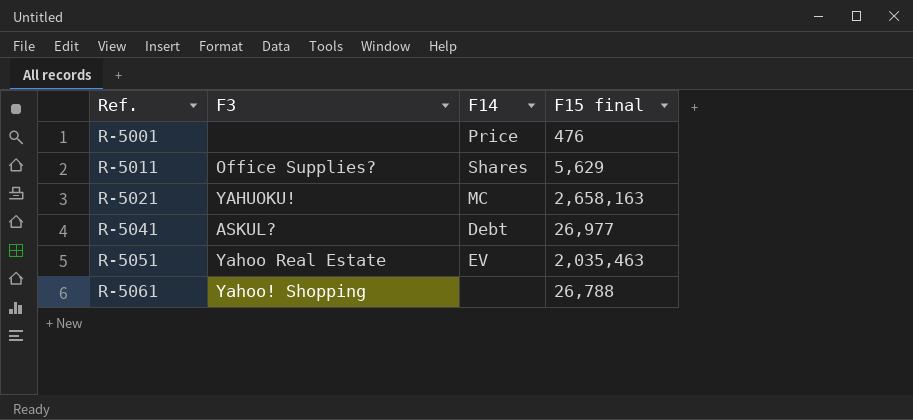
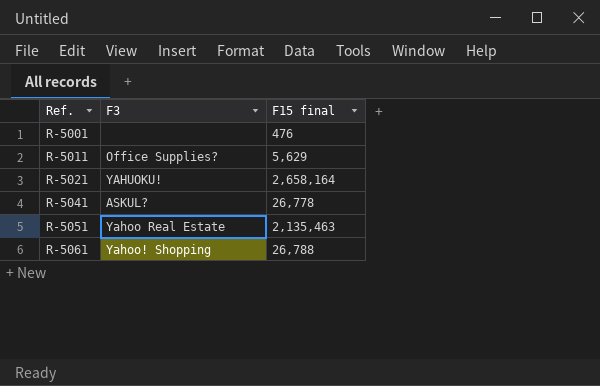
column F14 | position: 3 -> none
R-5021 | F15 final: 2,658,163 -> 2,658,164
R-5041 | F15 final: 26,977 -> 26,778
R-5051 | F15 final: 2,035,463 -> 2,135,463

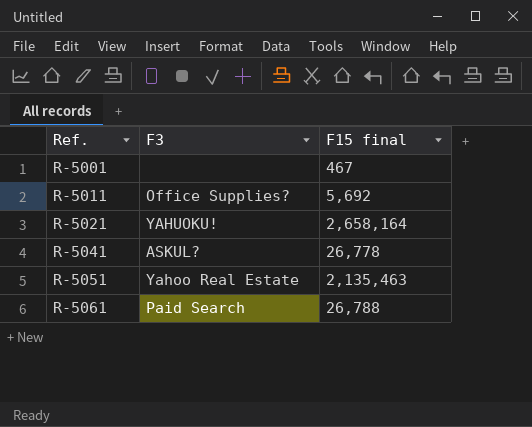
R-5001 | F15 final: 476 -> 467
R-5011 | F15 final: 5,629 -> 5,692
R-5061 | F3: Yahoo! Shopping -> Paid Search

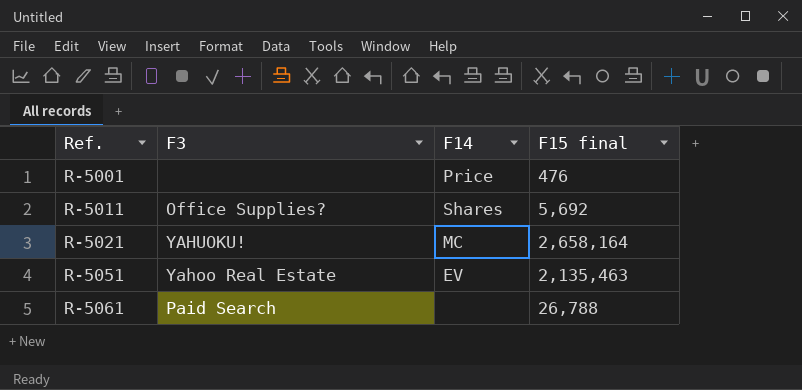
column F14 | position: none -> 3
row R-5041: ASKUL? | 26,778 -> none
R-5001 | F15 final: 467 -> 476

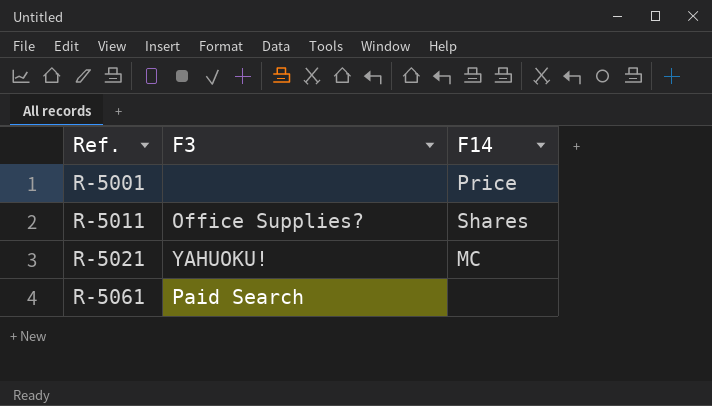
column F15 final | position: 4 -> none
row R-5051: Yahoo Real Estate | EV | 2,135,463 -> none

